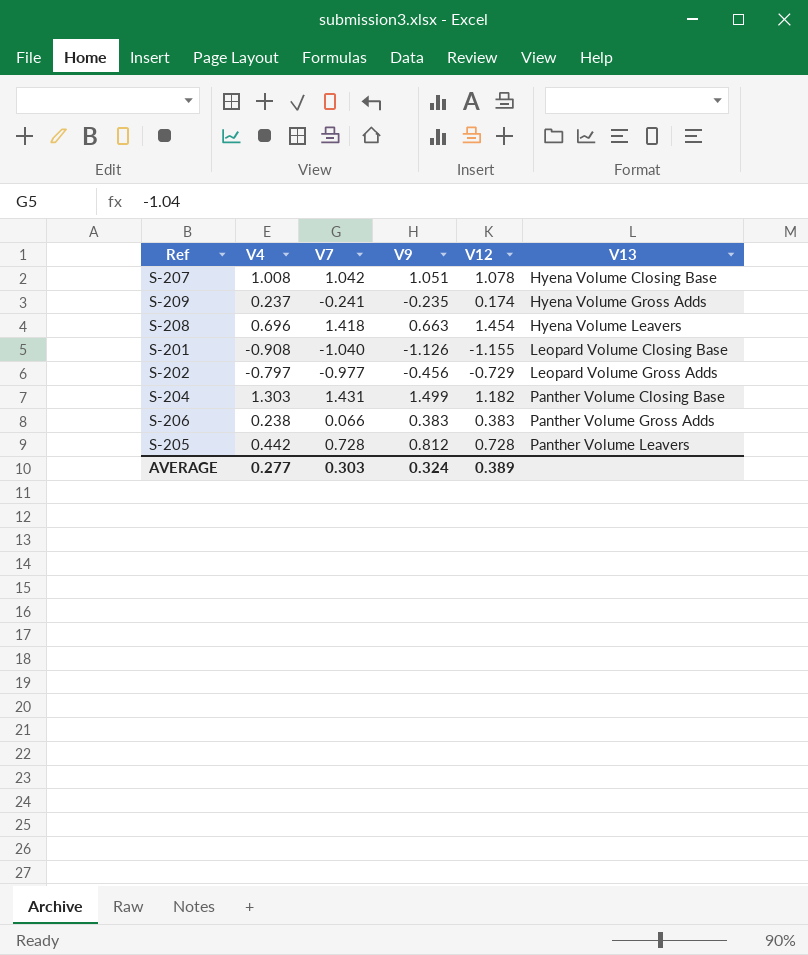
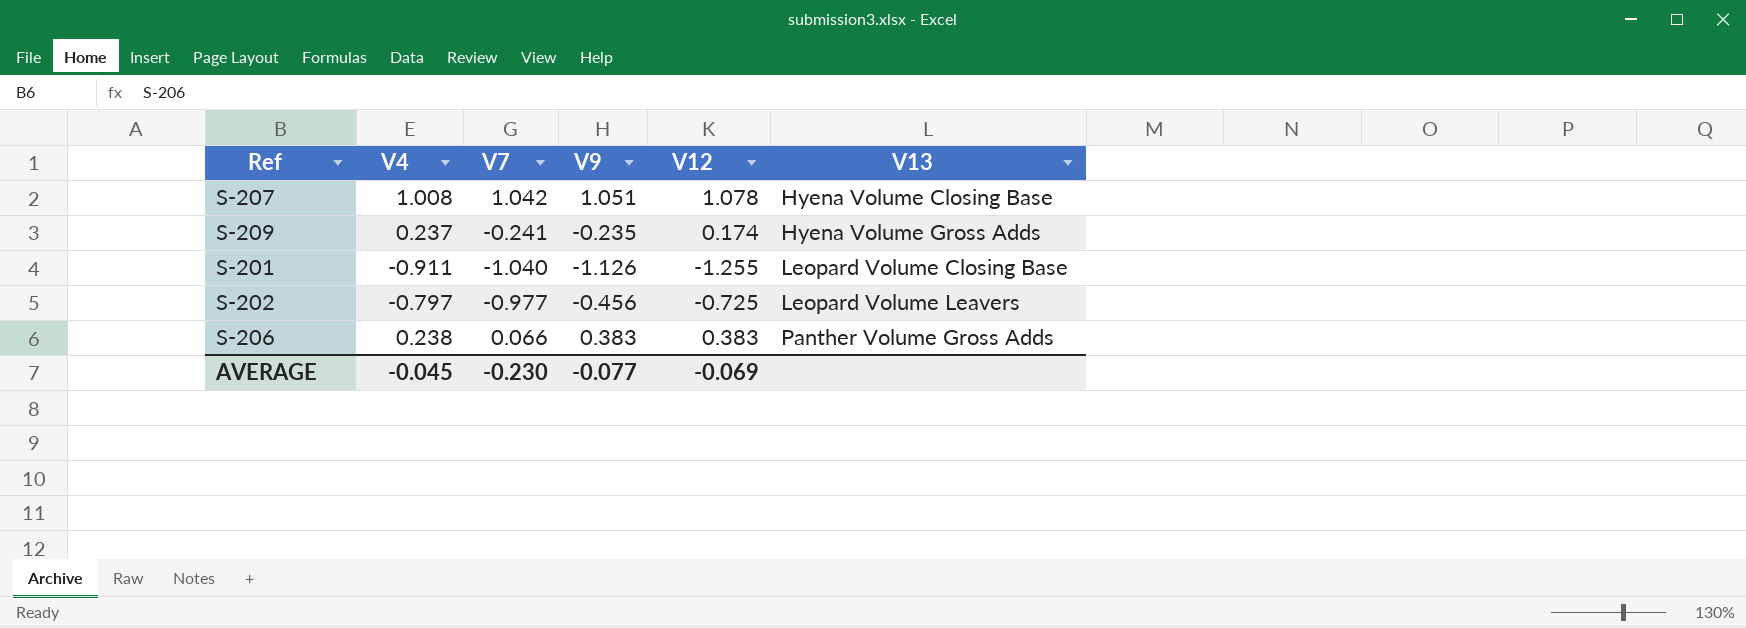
row S-208: 0.696 | 1.418 | 0.663 | 1.454 | Hyena Volume Leavers -> none
row S-204: 1.303 | 1.431 | 1.499 | 1.182 | Panther Volume Closing Base -> none
row S-205: 0.442 | 0.728 | 0.812 | 0.728 | Panther Volume Leavers -> none
S-201 | V4: -0.908 -> -0.911
S-201 | V12: -1.155 -> -1.255
S-202 | V12: -0.729 -> -0.725
S-202 | V13: Leopard Volume Gross Adds -> Leopard Volume Leavers
AVERAGE | V4: 0.277 -> -0.045
AVERAGE | V7: 0.303 -> -0.230
AVERAGE | V9: 0.324 -> -0.077
AVERAGE | V12: 0.389 -> -0.069

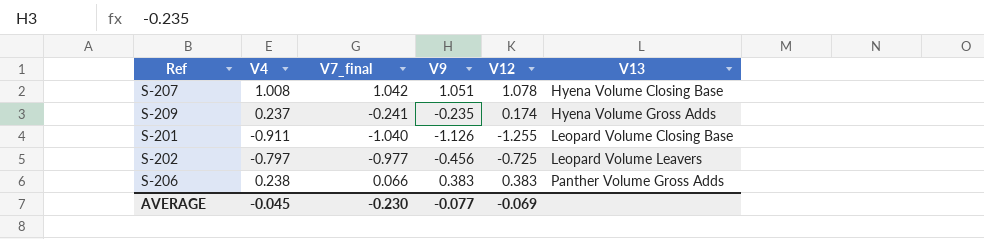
column name: V7 -> V7_final

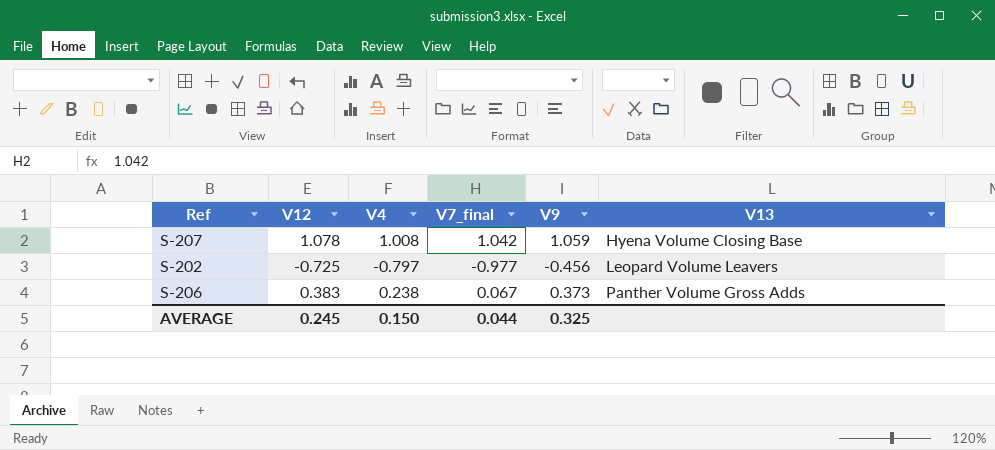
column V12 | position: 5 -> 2
row S-209: 0.237 | -0.241 | -0.235 | 0.174 | Hyena Volume Gross Adds -> none
row S-201: -0.911 | -1.040 | -1.126 | -1.255 | Leopard Volume Closing Base -> none
S-207 | V9: 1.051 -> 1.059
S-206 | V7_final: 0.066 -> 0.067
S-206 | V9: 0.383 -> 0.373
AVERAGE | V12: -0.069 -> 0.245
AVERAGE | V4: -0.045 -> 0.150
AVERAGE | V7_final: -0.230 -> 0.044
AVERAGE | V9: -0.077 -> 0.325

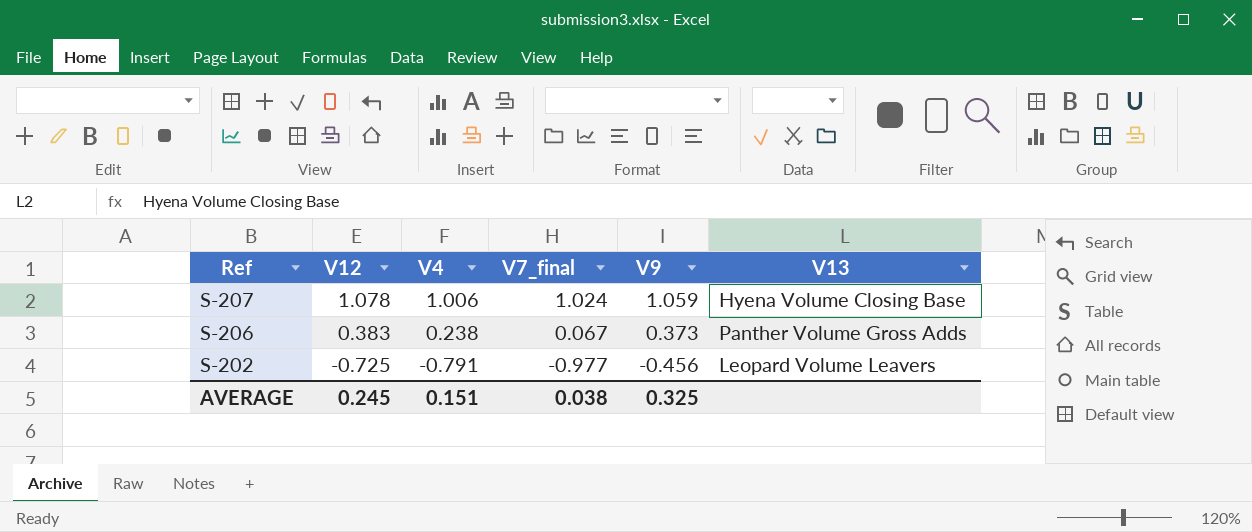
row order: V13 ascending -> Ref descending
S-207 | V4: 1.008 -> 1.006
S-207 | V7_final: 1.042 -> 1.024
S-202 | V4: -0.797 -> -0.791
AVERAGE | V4: 0.150 -> 0.151
AVERAGE | V7_final: 0.044 -> 0.038

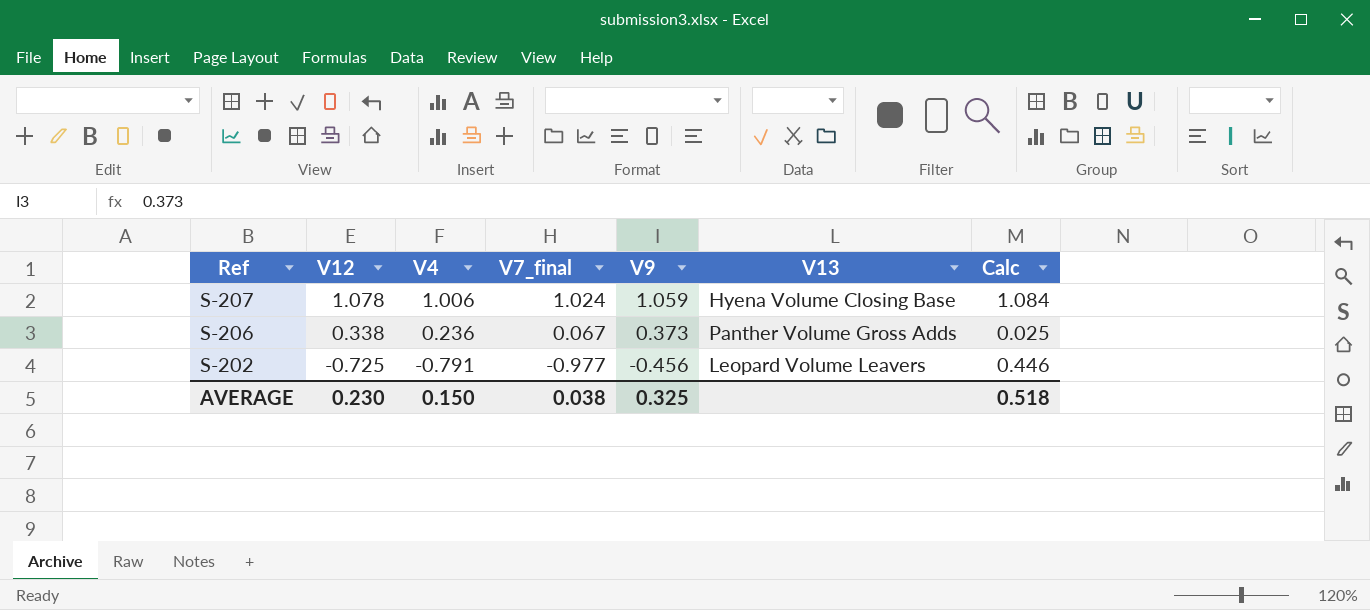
column Calc | formula: none -> [V7_final] * [V9]
S-206 | V12: 0.383 -> 0.338
S-206 | V4: 0.238 -> 0.236
AVERAGE | V12: 0.245 -> 0.230
AVERAGE | V4: 0.151 -> 0.150

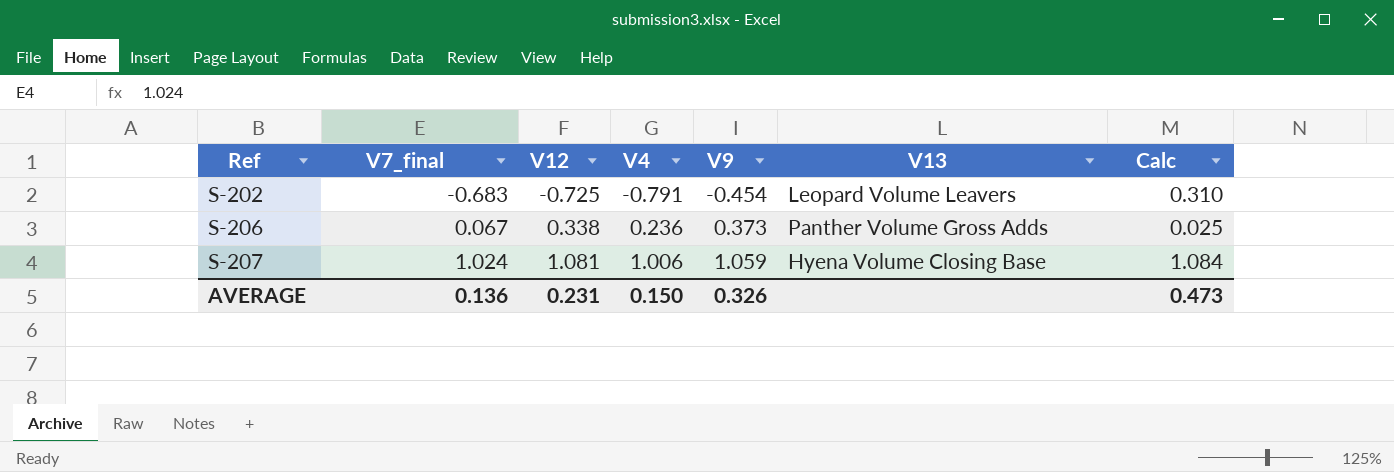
row order: Ref descending -> Ref ascending
column V7_final | position: 4 -> 2
S-202 | V7_final: -0.977 -> -0.683
S-202 | V9: -0.456 -> -0.454
S-202 | Calc: 0.446 -> 0.310
S-207 | V12: 1.078 -> 1.081
AVERAGE | V7_final: 0.038 -> 0.136
AVERAGE | V12: 0.230 -> 0.231
AVERAGE | V9: 0.325 -> 0.326
AVERAGE | Calc: 0.518 -> 0.473

